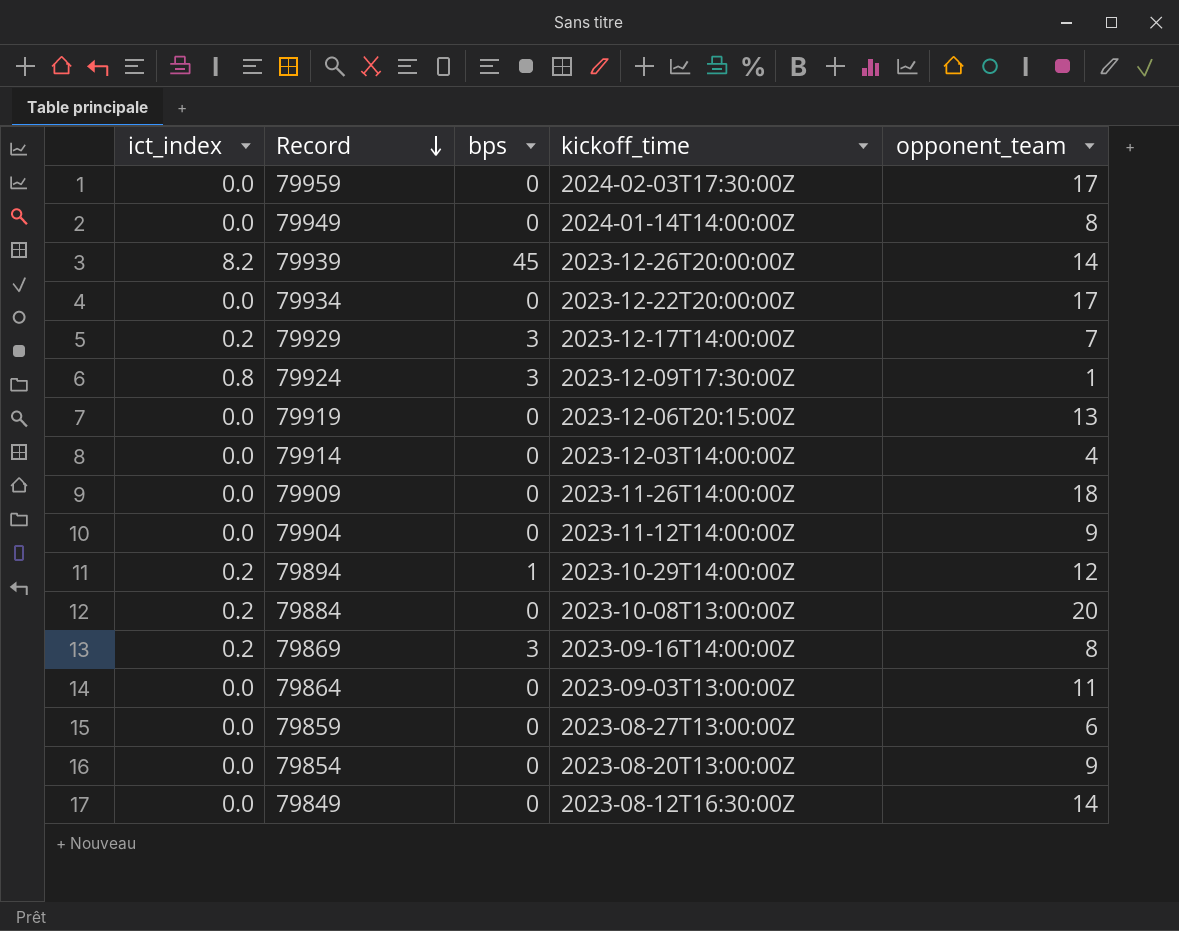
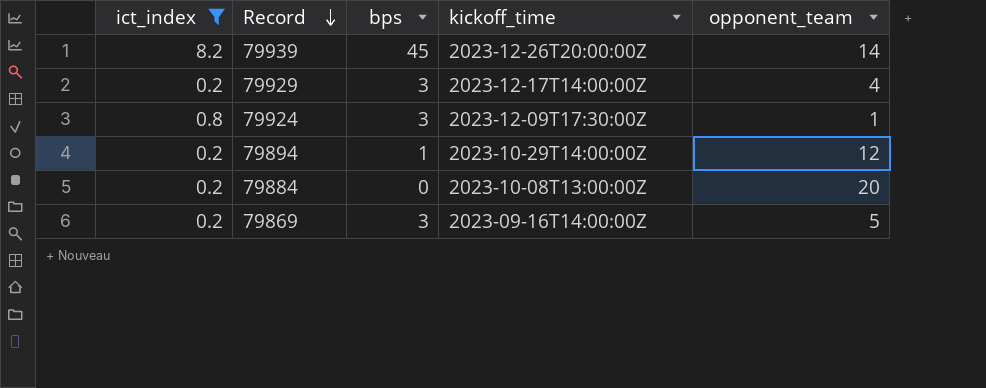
filter: none -> ict_index != 0.0
79929 | opponent_team: 7 -> 4
79869 | opponent_team: 8 -> 5

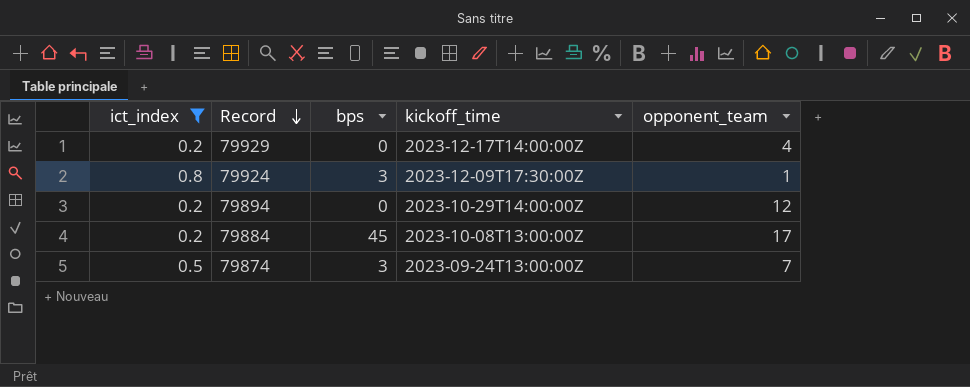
row 79939: 8.2 | 45 | 2023-12-26T20:00:00Z | 14 -> none
row 79869: 0.2 | 3 | 2023-09-16T14:00:00Z | 5 -> none
79929 | bps: 3 -> 0
79894 | bps: 1 -> 0
79884 | bps: 0 -> 45
79884 | opponent_team: 20 -> 17
row 79874: none -> 0.5 | 3 | 2023-09-24T13:00:00Z | 7

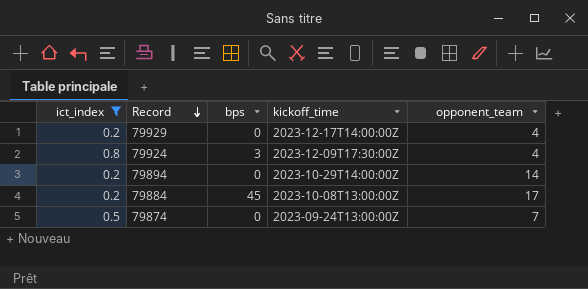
79924 | opponent_team: 1 -> 4
79894 | opponent_team: 12 -> 14
79874 | bps: 3 -> 0

